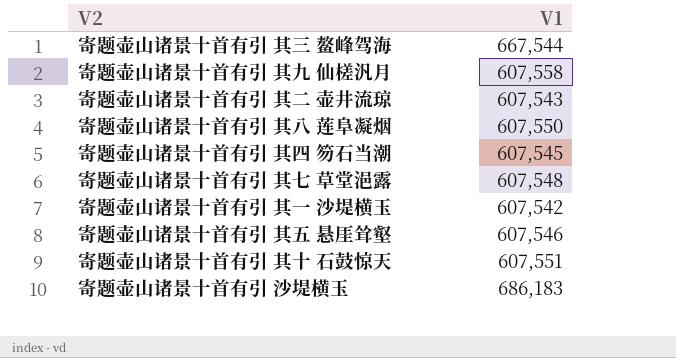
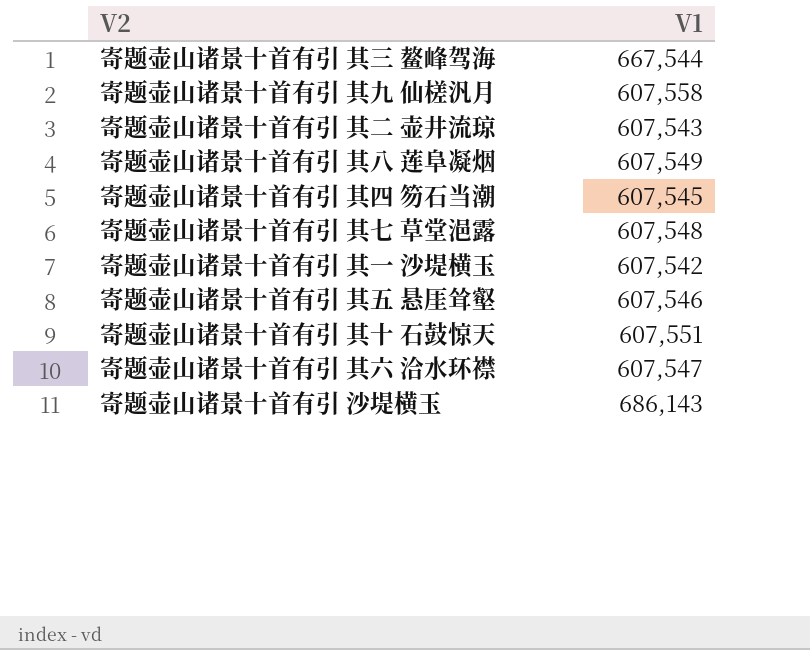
寄题壶山诸景十首有引 其八 莲阜凝烟 | V1: 607,550 -> 607,549
row 寄题壶山诸景十首有引 其六 洽水环襟: none -> 607,547
寄题壶山诸景十首有引 沙堤横玉 | V1: 686,183 -> 686,143

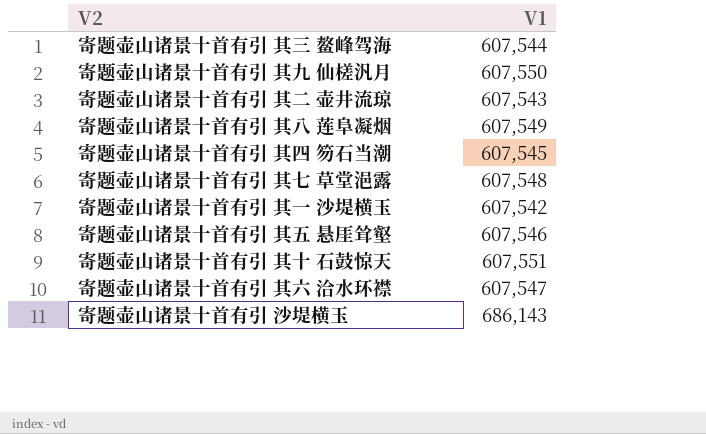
寄题壶山诸景十首有引 其三 鳌峰驾海 | V1: 667,544 -> 607,544
寄题壶山诸景十首有引 其九 仙槎汎月 | V1: 607,558 -> 607,550

